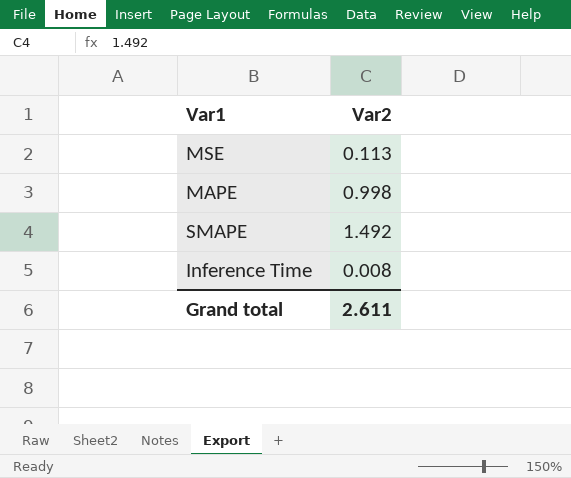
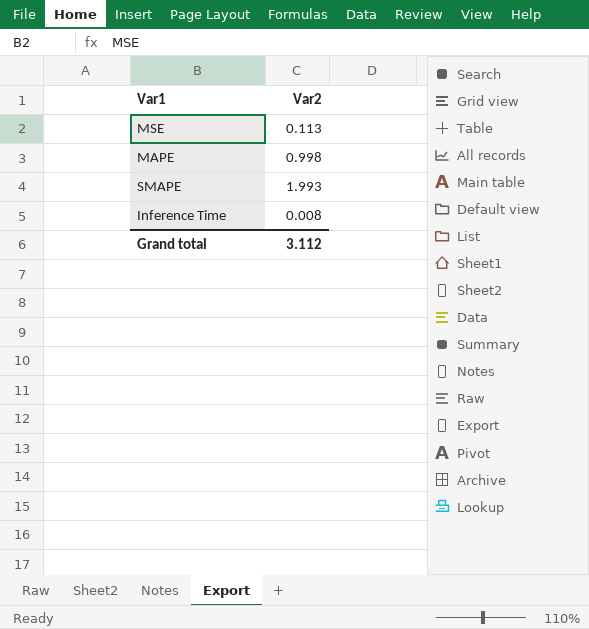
SMAPE | Var2: 1.492 -> 1.993
Grand total | Var2: 2.611 -> 3.112

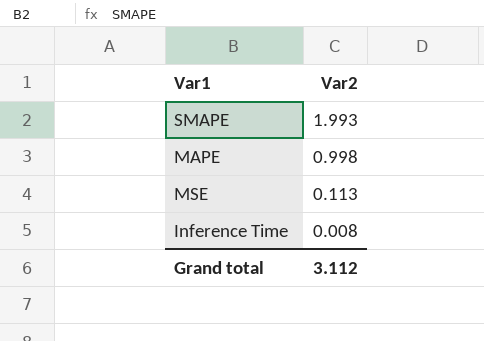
row order: none -> Var2 descending

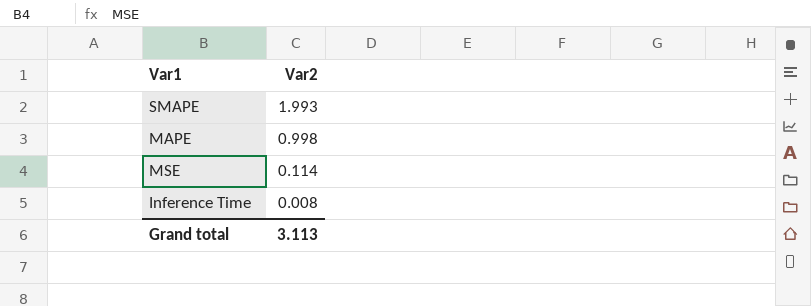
MSE | Var2: 0.113 -> 0.114
Grand total | Var2: 3.112 -> 3.113

